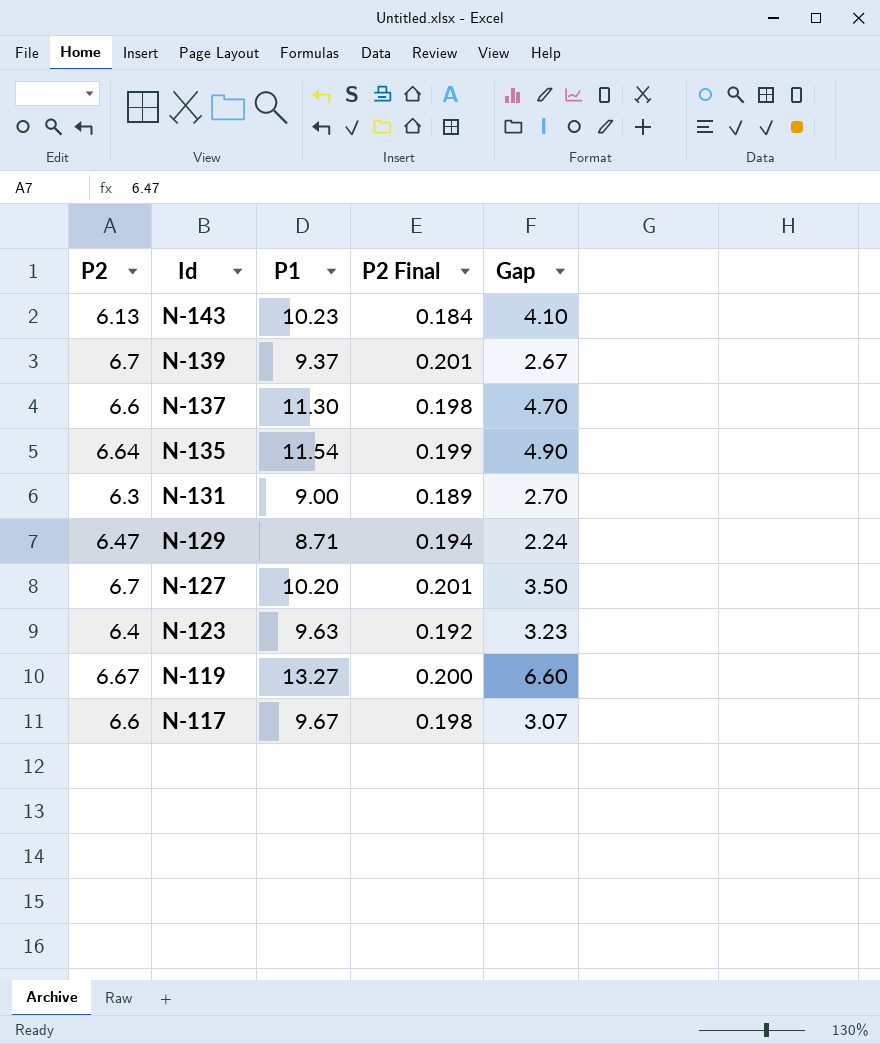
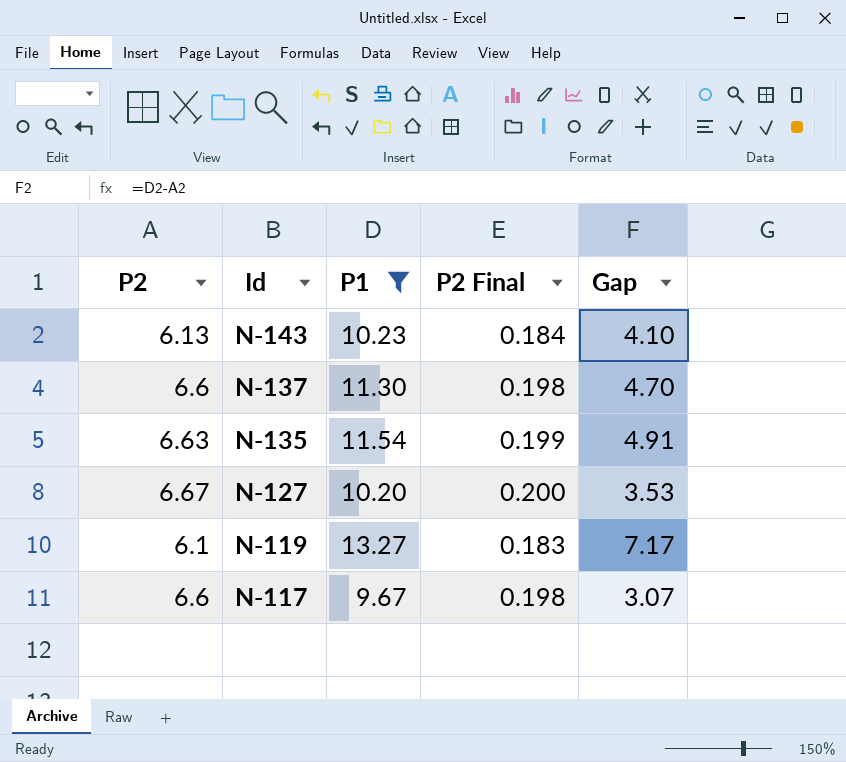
filter: none -> P1 >= 9.67
N-135 | P2: 6.64 -> 6.63
N-135 | Gap: 4.90 -> 4.91
N-127 | P2: 6.7 -> 6.67
N-127 | P2 Final: 0.201 -> 0.200
N-127 | Gap: 3.50 -> 3.53
N-119 | P2: 6.67 -> 6.1
N-119 | P2 Final: 0.200 -> 0.183
N-119 | Gap: 6.60 -> 7.17

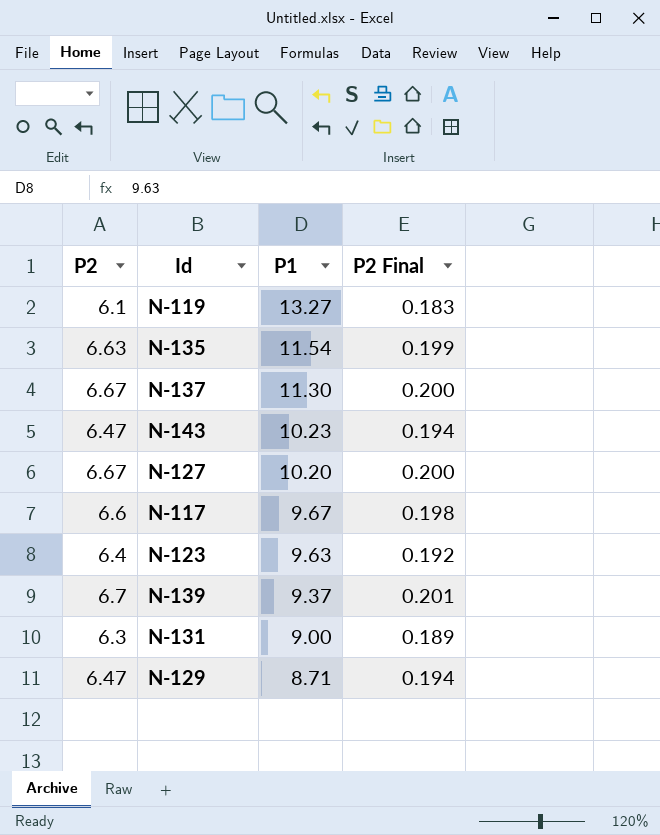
filter: P1 >= 9.67 -> none
row order: Id descending -> P1 descending
column Gap | formula: [P1] - [P2] -> none
N-137 | P2: 6.6 -> 6.67
N-137 | P2 Final: 0.198 -> 0.200
N-143 | P2: 6.13 -> 6.47
N-143 | P2 Final: 0.184 -> 0.194

